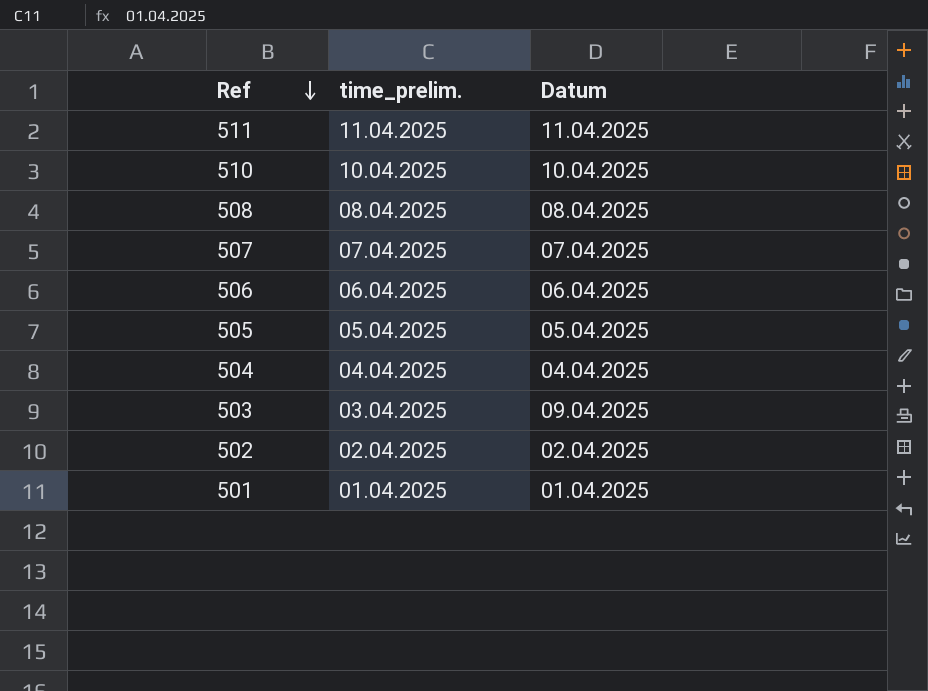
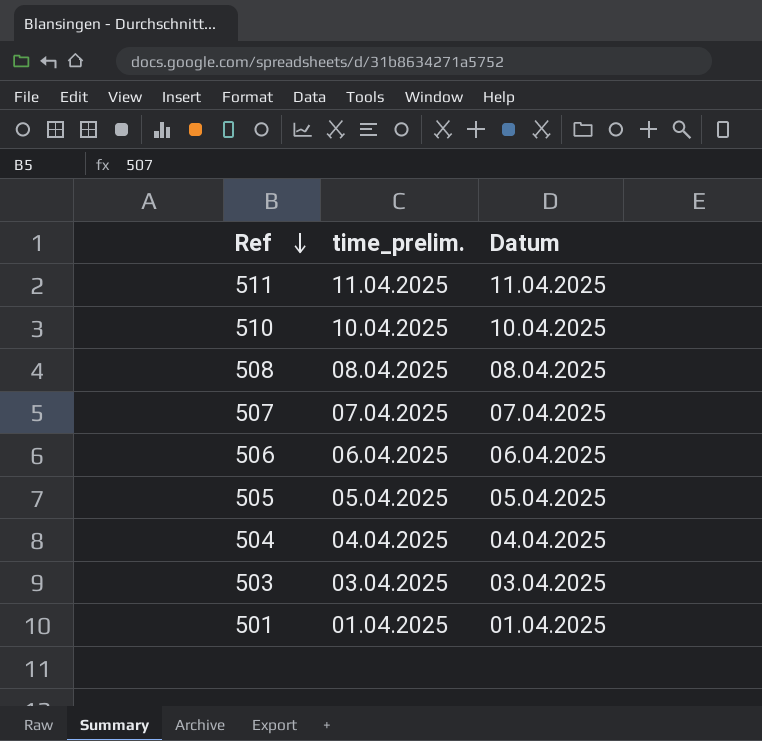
row 502: 02.04.2025 | 02.04.2025 -> none
503 | Datum: 09.04.2025 -> 03.04.2025

